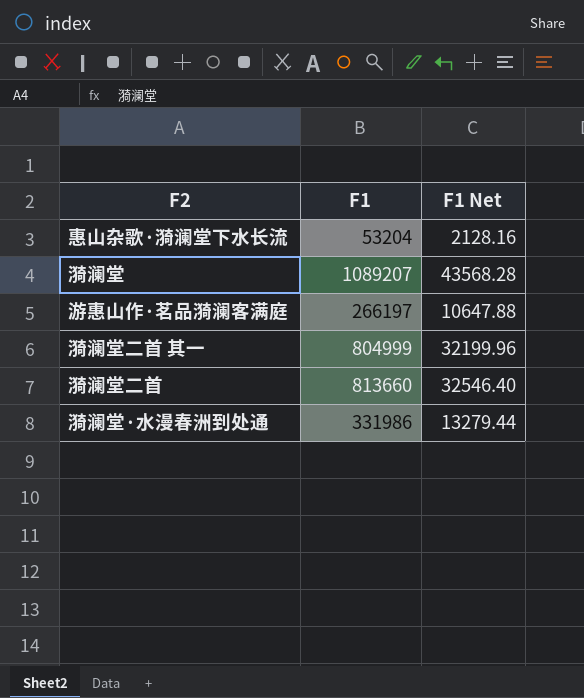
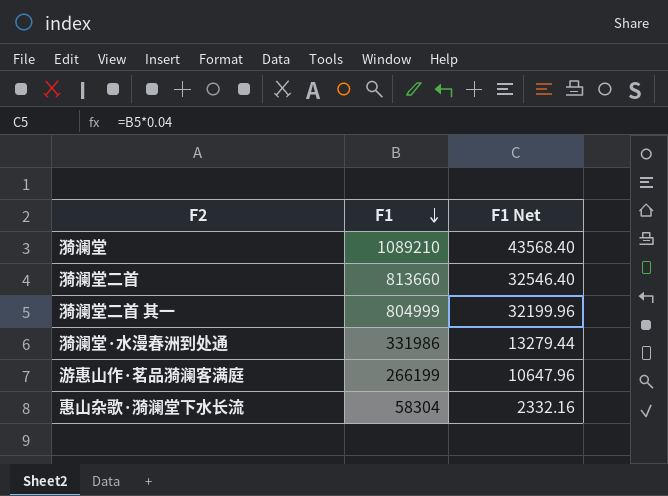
row order: none -> F1 descending
漪澜堂 | F1: 1089207 -> 1089210
漪澜堂 | F1 Net: 43568.28 -> 43568.40
游惠山作·茗品漪澜客满庭 | F1: 266197 -> 266199
游惠山作·茗品漪澜客满庭 | F1 Net: 10647.88 -> 10647.96
惠山杂歌·漪澜堂下水长流 | F1: 53204 -> 58304
惠山杂歌·漪澜堂下水长流 | F1 Net: 2128.16 -> 2332.16

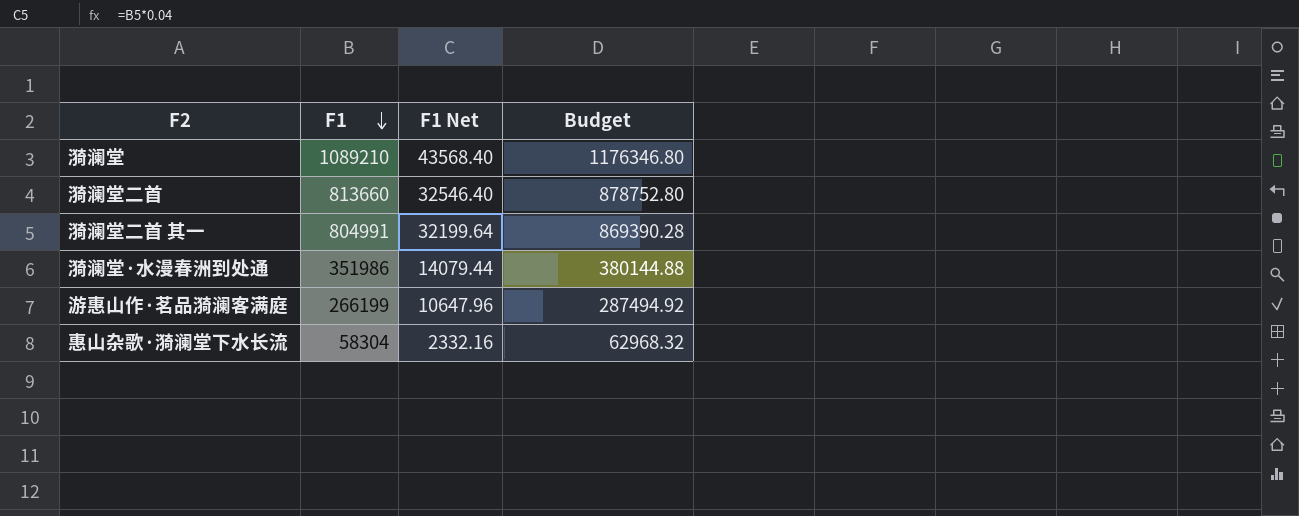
column Budget | formula: none -> [F1] * 1.08
漪澜堂二首 其一 | F1: 804999 -> 804991
漪澜堂二首 其一 | F1 Net: 32199.96 -> 32199.64
漪澜堂·水漫春洲到处通 | F1: 331986 -> 351986
漪澜堂·水漫春洲到处通 | F1 Net: 13279.44 -> 14079.44

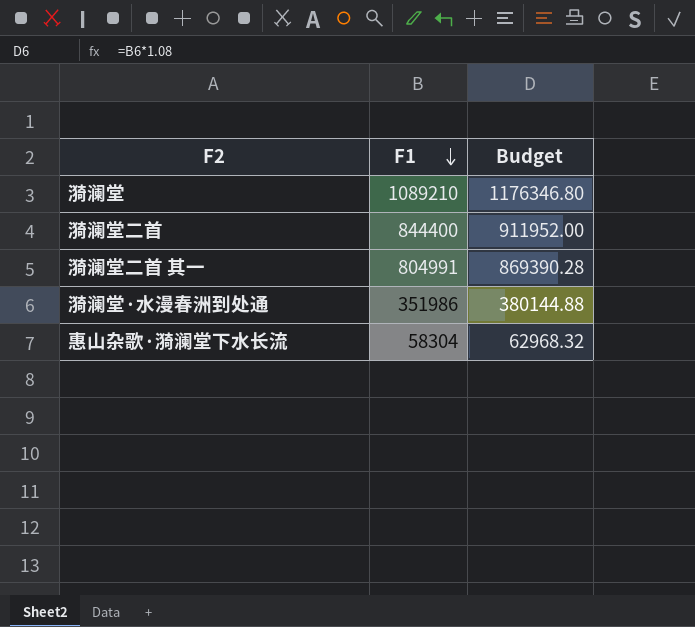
column F1 Net | formula: [F1] * 0.04 -> none
row 游惠山作·茗品漪澜客满庭: 266199 | 10647.96 | 287494.92 -> none
漪澜堂二首 | F1: 813660 -> 844400
漪澜堂二首 | Budget: 878752.80 -> 911952.00

